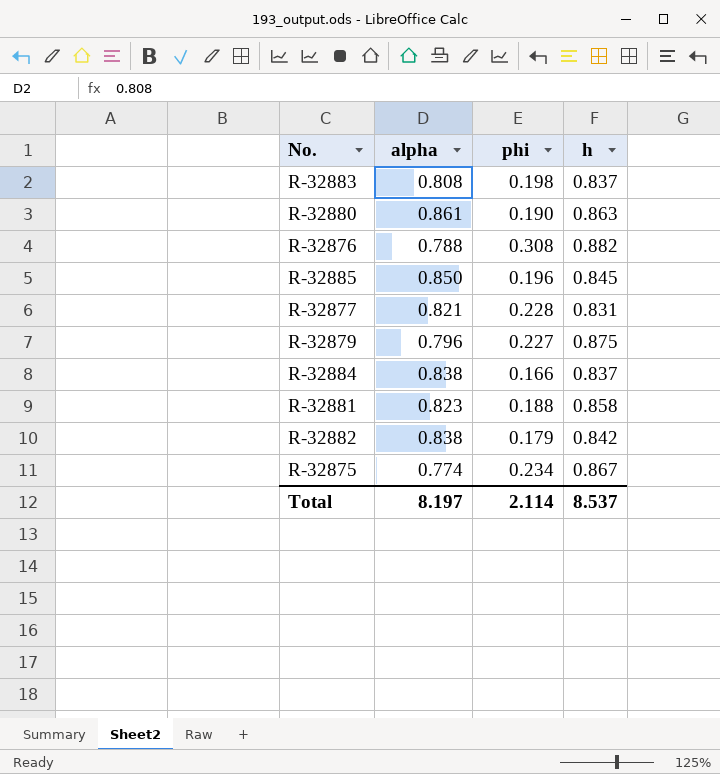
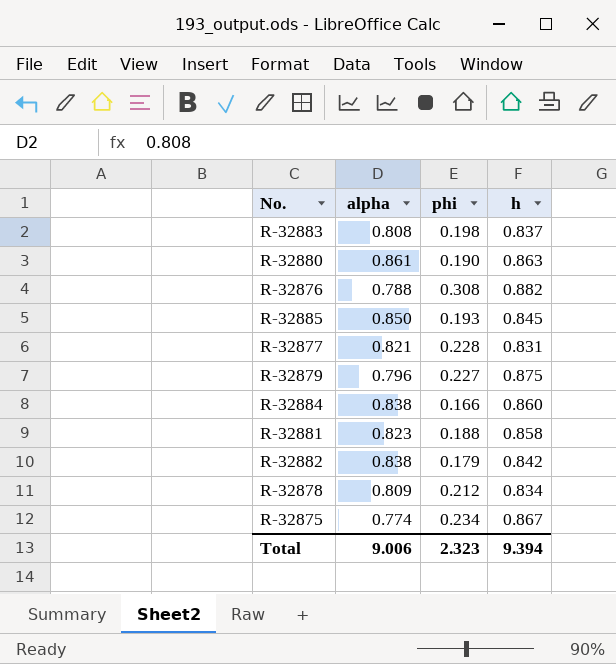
R-32885 | phi: 0.196 -> 0.193
R-32884 | h: 0.837 -> 0.860
row R-32878: none -> 0.809 | 0.212 | 0.834
Total | alpha: 8.197 -> 9.006
Total | phi: 2.114 -> 2.323
Total | h: 8.537 -> 9.394

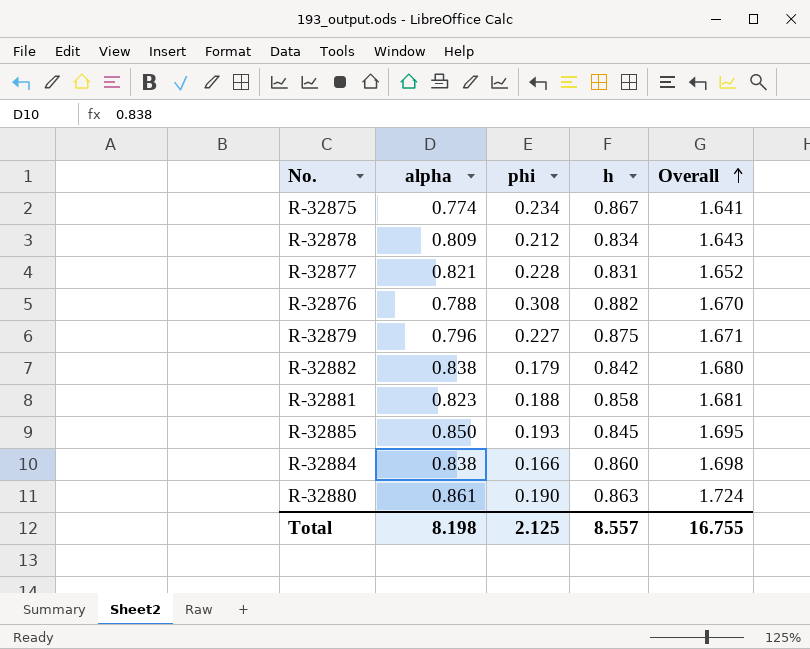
row order: none -> Overall ascending
column Overall | formula: none -> [alpha] + [h]
row R-32883: 0.808 | 0.198 | 0.837 -> none
Total | alpha: 9.006 -> 8.198
Total | phi: 2.323 -> 2.125
Total | h: 9.394 -> 8.557

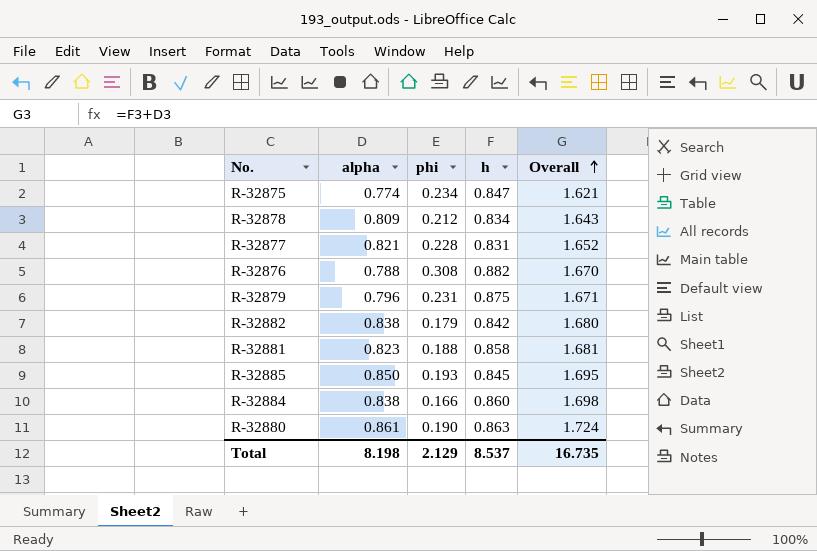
R-32875 | h: 0.867 -> 0.847
R-32875 | Overall: 1.641 -> 1.621
R-32879 | phi: 0.227 -> 0.231
Total | phi: 2.125 -> 2.129
Total | h: 8.557 -> 8.537
Total | Overall: 16.755 -> 16.735

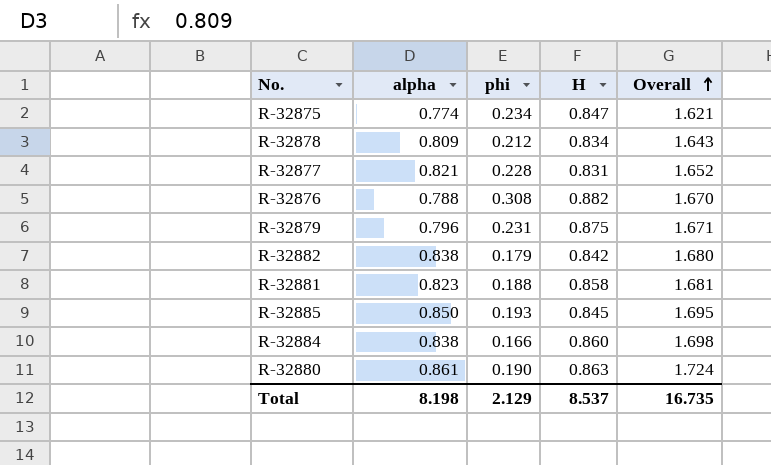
column name: h -> H

